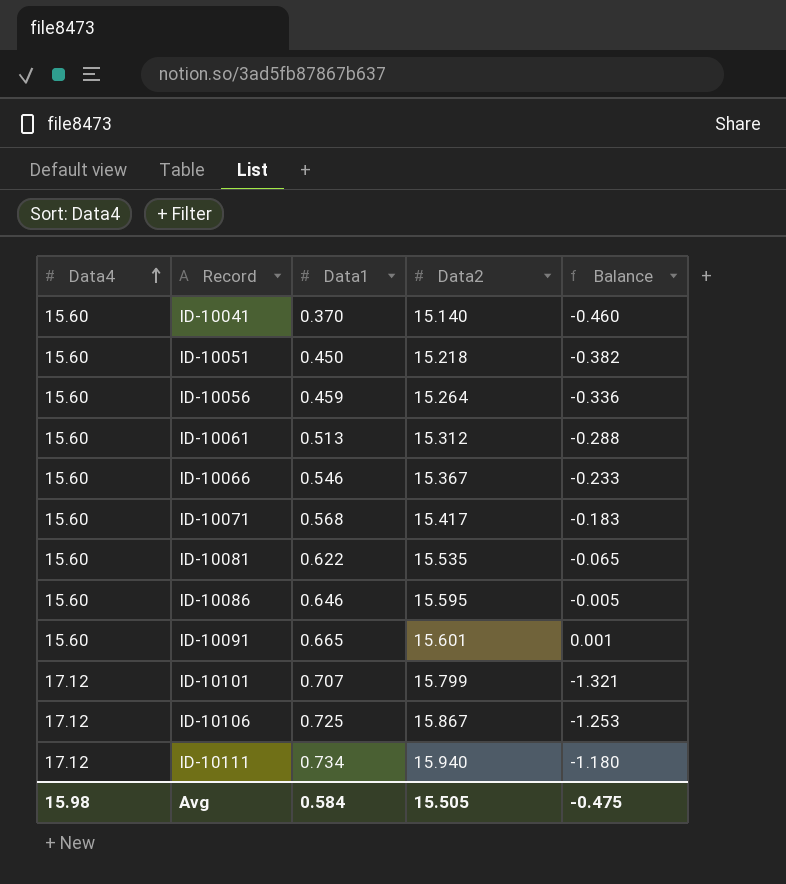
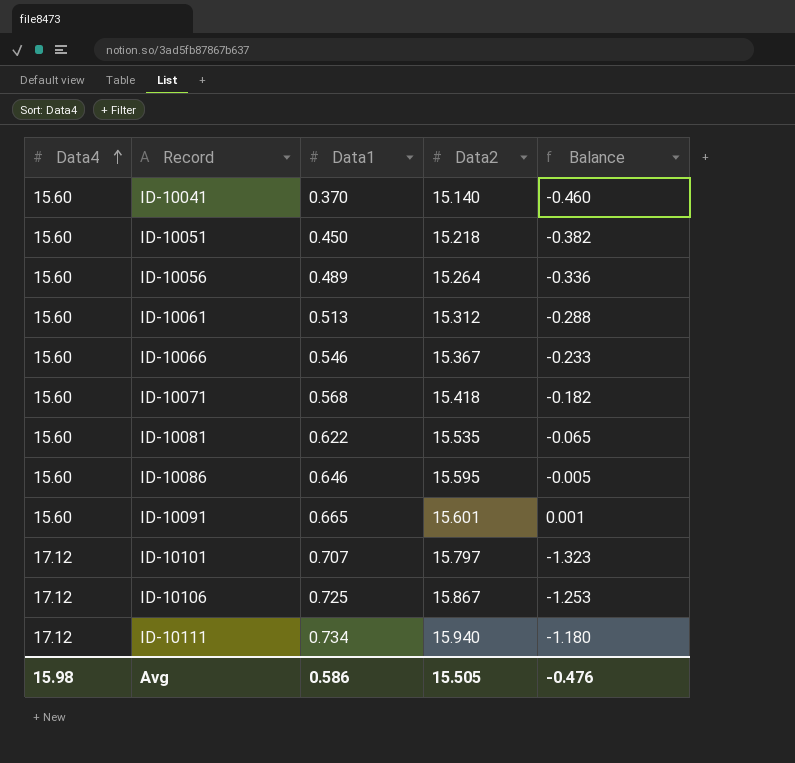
ID-10056 | Data1: 0.459 -> 0.489
ID-10071 | Data2: 15.417 -> 15.418
ID-10071 | Balance: -0.183 -> -0.182
ID-10101 | Data2: 15.799 -> 15.797
ID-10101 | Balance: -1.321 -> -1.323
Avg | Data1: 0.584 -> 0.586
Avg | Balance: -0.475 -> -0.476

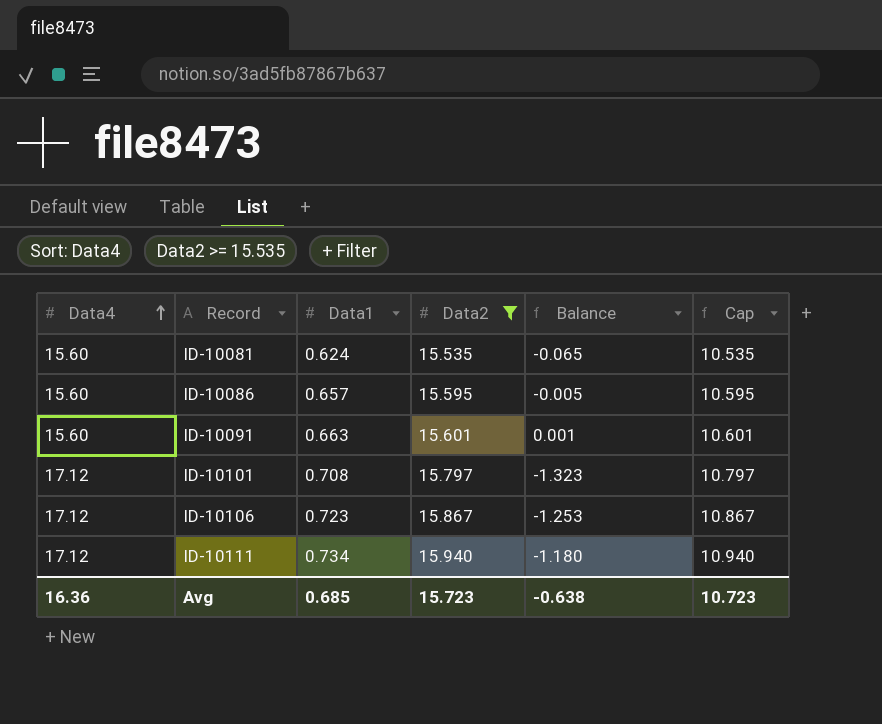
filter: none -> Data2 >= 15.535
column Cap | formula: none -> [Data2] - 5
ID-10081 | Data1: 0.622 -> 0.624
ID-10086 | Data1: 0.646 -> 0.657
ID-10091 | Data1: 0.665 -> 0.663
ID-10101 | Data1: 0.707 -> 0.708
ID-10106 | Data1: 0.725 -> 0.723
Avg | Data4: 15.98 -> 16.36
Avg | Data1: 0.586 -> 0.685
Avg | Data2: 15.505 -> 15.723
Avg | Balance: -0.476 -> -0.638

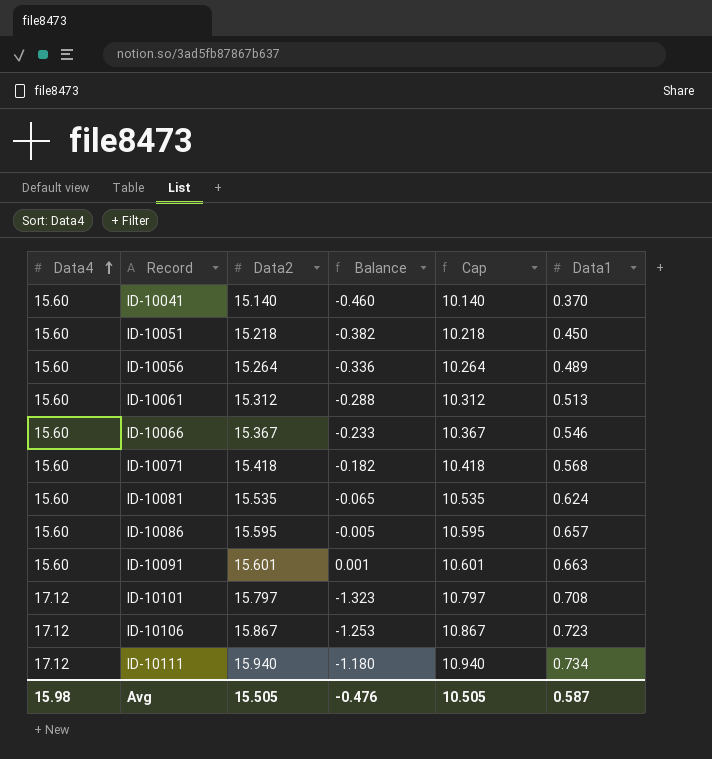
filter: Data2 >= 15.535 -> none
column Data1 | position: 3 -> 6
Avg | Data4: 16.36 -> 15.98
Avg | Data2: 15.723 -> 15.505
Avg | Balance: -0.638 -> -0.476
Avg | Cap: 10.723 -> 10.505
Avg | Data1: 0.685 -> 0.587

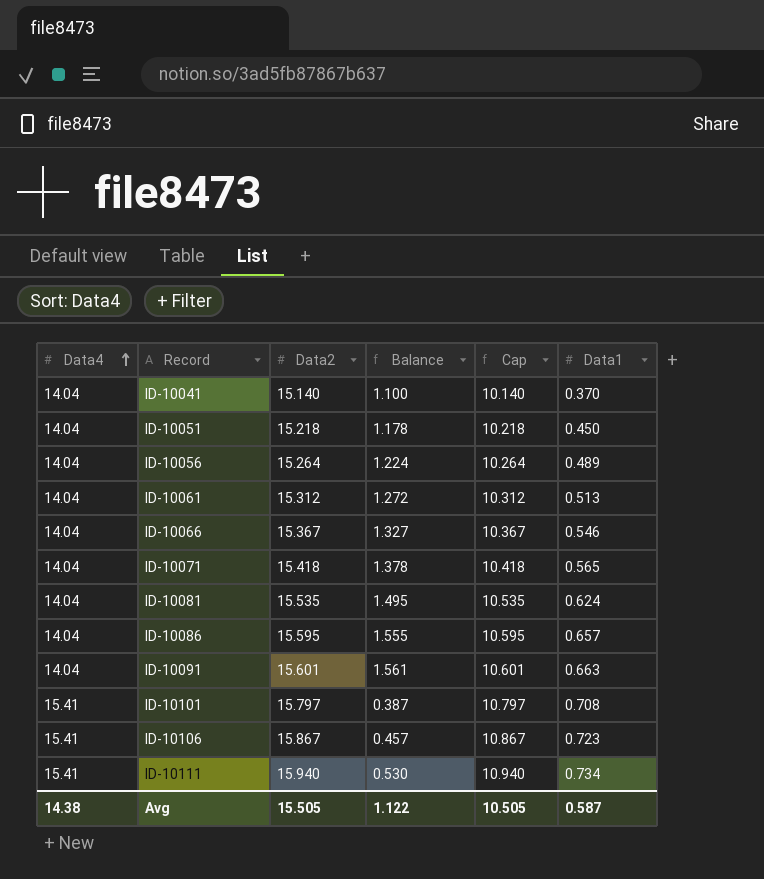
ID-10041 | Data4: 15.60 -> 14.04
ID-10041 | Balance: -0.460 -> 1.100
ID-10051 | Data4: 15.60 -> 14.04
ID-10051 | Balance: -0.382 -> 1.178
ID-10056 | Data4: 15.60 -> 14.04
ID-10056 | Balance: -0.336 -> 1.224
ID-10061 | Data4: 15.60 -> 14.04
ID-10061 | Balance: -0.288 -> 1.272
ID-10066 | Data4: 15.60 -> 14.04
ID-10066 | Balance: -0.233 -> 1.327
ID-10071 | Data4: 15.60 -> 14.04
ID-10071 | Balance: -0.182 -> 1.378
ID-10071 | Data1: 0.568 -> 0.565
ID-10081 | Data4: 15.60 -> 14.04
ID-10081 | Balance: -0.065 -> 1.495
ID-10086 | Data4: 15.60 -> 14.04
ID-10086 | Balance: -0.005 -> 1.555
ID-10091 | Data4: 15.60 -> 14.04
ID-10091 | Balance: 0.001 -> 1.561
ID-10101 | Data4: 17.12 -> 15.41
ID-10101 | Balance: -1.323 -> 0.387
ID-10106 | Data4: 17.12 -> 15.41
ID-10106 | Balance: -1.253 -> 0.457
ID-10111 | Data4: 17.12 -> 15.41
ID-10111 | Balance: -1.180 -> 0.530
Avg | Data4: 15.98 -> 14.38
Avg | Balance: -0.476 -> 1.122

